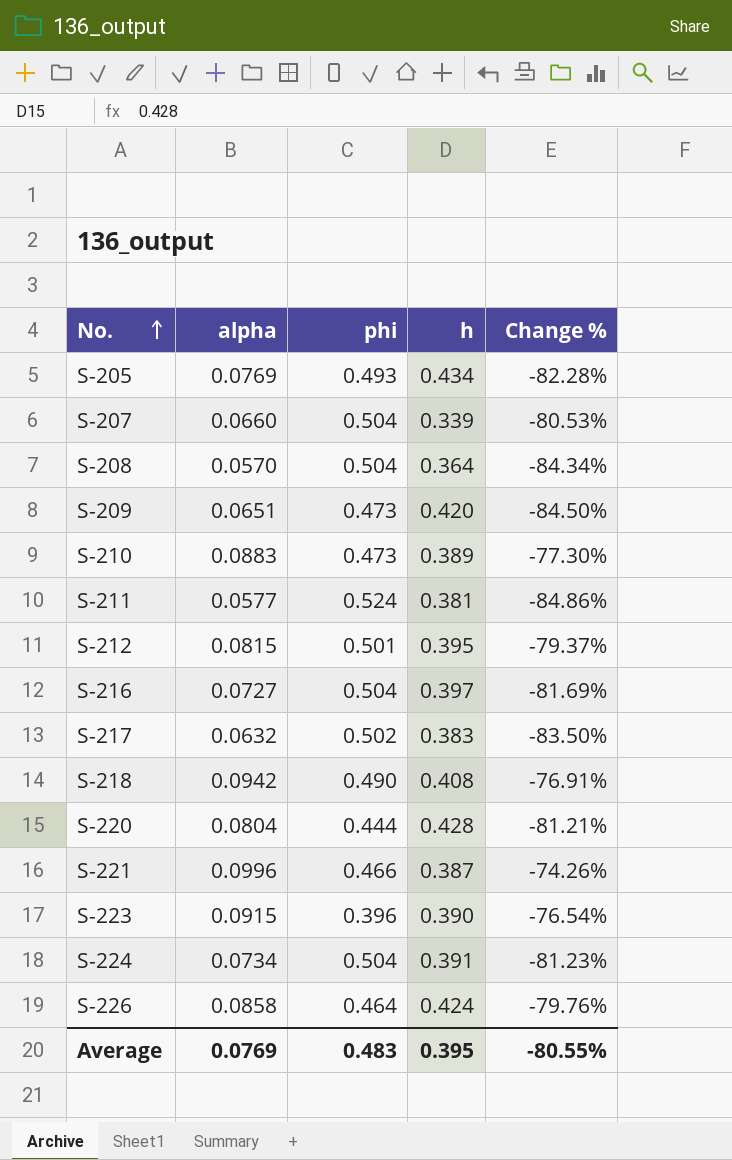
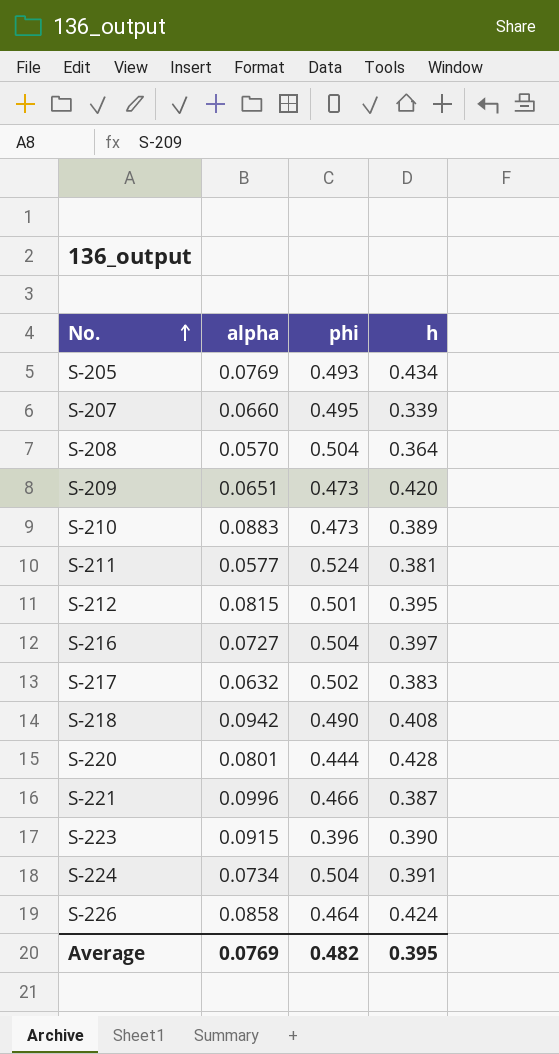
column Change % | formula: ([alpha] - [h]) / [h] -> none
S-207 | phi: 0.504 -> 0.495
S-220 | alpha: 0.0804 -> 0.0801
Average | phi: 0.483 -> 0.482

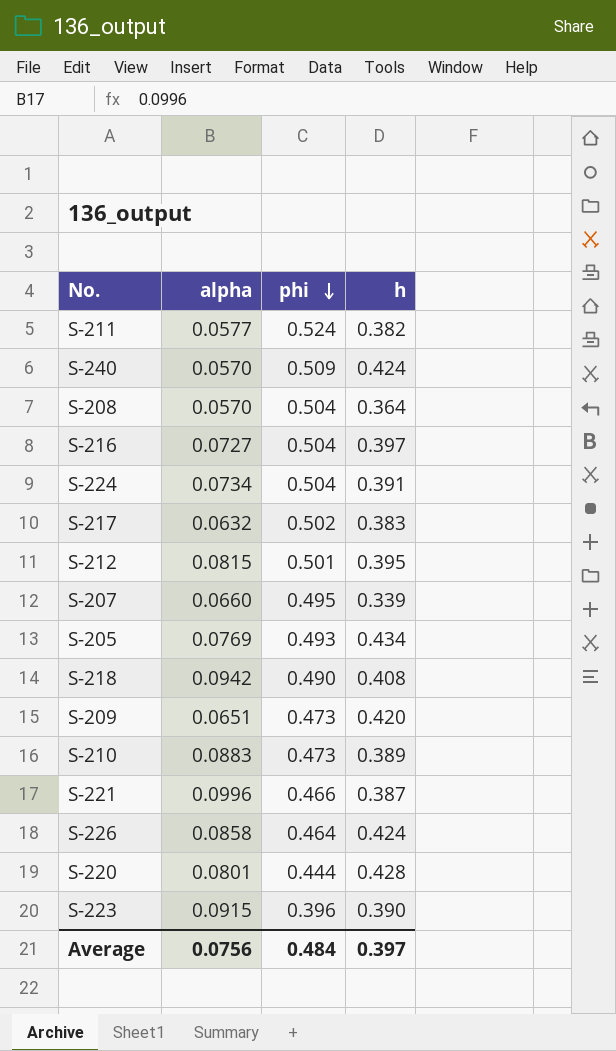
row order: No. ascending -> phi descending
S-211 | h: 0.381 -> 0.382
row S-240: none -> 0.0570 | 0.509 | 0.424
Average | alpha: 0.0769 -> 0.0756
Average | phi: 0.482 -> 0.484
Average | h: 0.395 -> 0.397

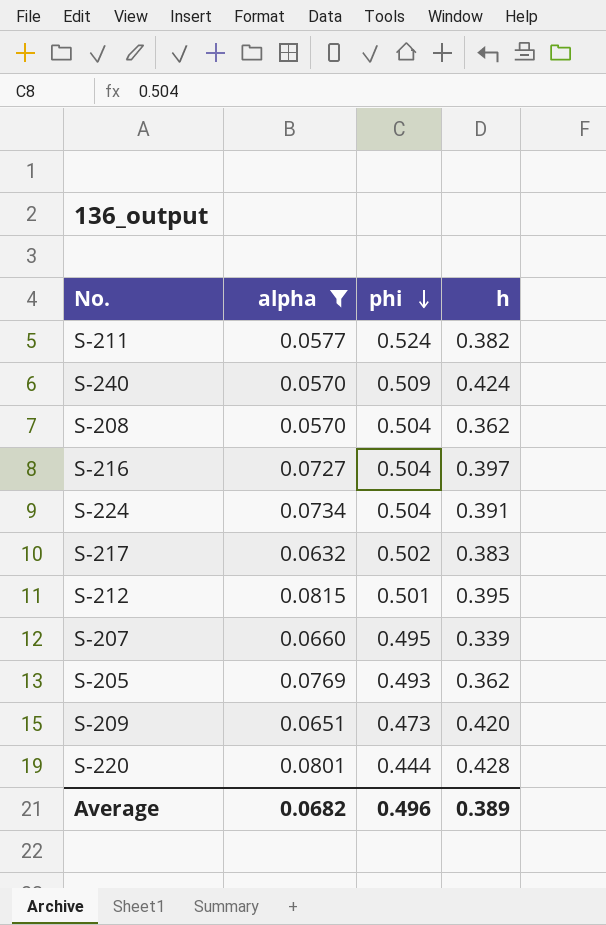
filter: none -> alpha <= 0.0815
S-208 | h: 0.364 -> 0.362
S-205 | h: 0.434 -> 0.362
Average | alpha: 0.0756 -> 0.0682
Average | phi: 0.484 -> 0.496
Average | h: 0.397 -> 0.389

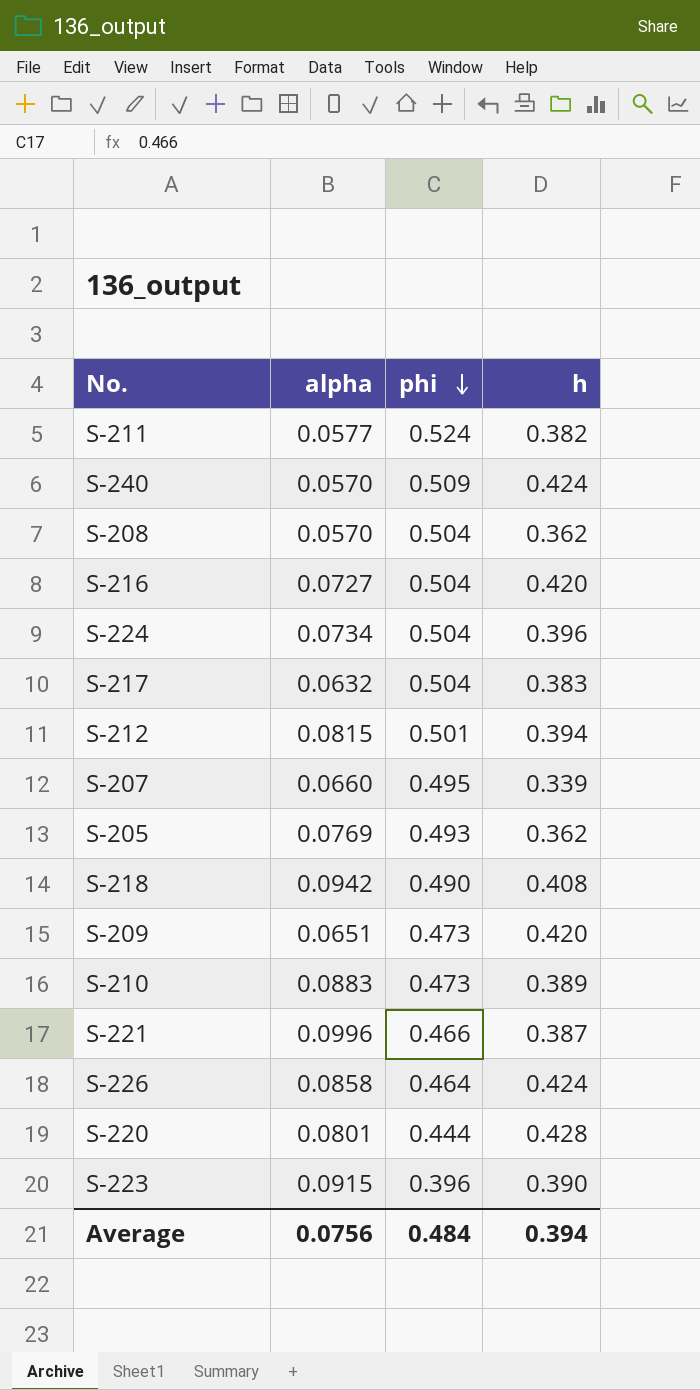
filter: alpha <= 0.0815 -> none
S-216 | h: 0.397 -> 0.420
S-224 | h: 0.391 -> 0.396
S-217 | phi: 0.502 -> 0.504
S-212 | h: 0.395 -> 0.394
Average | alpha: 0.0682 -> 0.0756
Average | phi: 0.496 -> 0.484
Average | h: 0.389 -> 0.394

